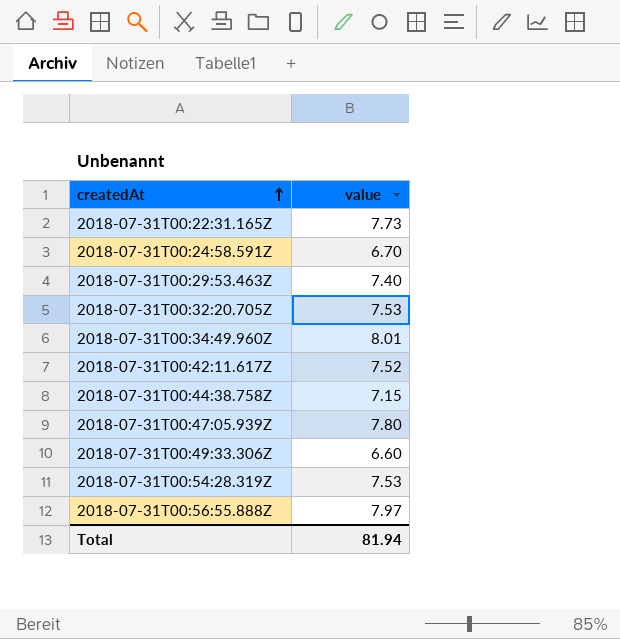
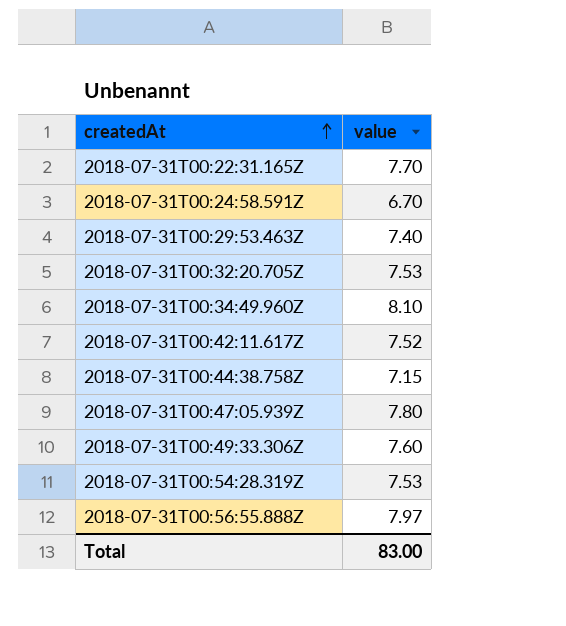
2018-07-31T00:22:31.165Z | value: 7.73 -> 7.70
2018-07-31T00:34:49.960Z | value: 8.01 -> 8.10
2018-07-31T00:49:33.306Z | value: 6.60 -> 7.60
Total | value: 81.94 -> 83.00

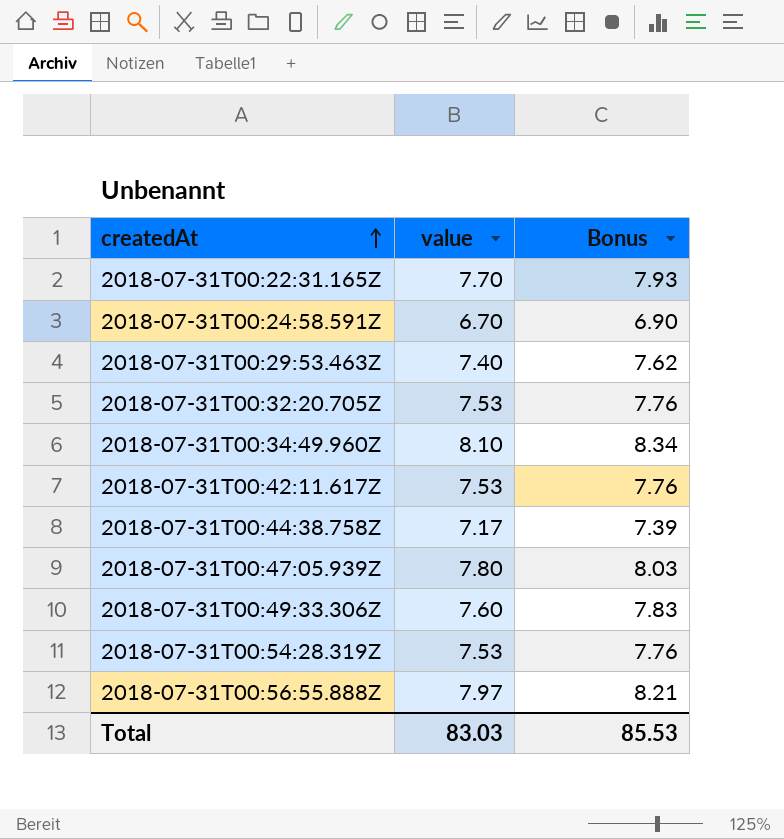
column Bonus | formula: none -> [value] * 1.03
2018-07-31T00:42:11.617Z | value: 7.52 -> 7.53
2018-07-31T00:44:38.758Z | value: 7.15 -> 7.17
Total | value: 83.00 -> 83.03

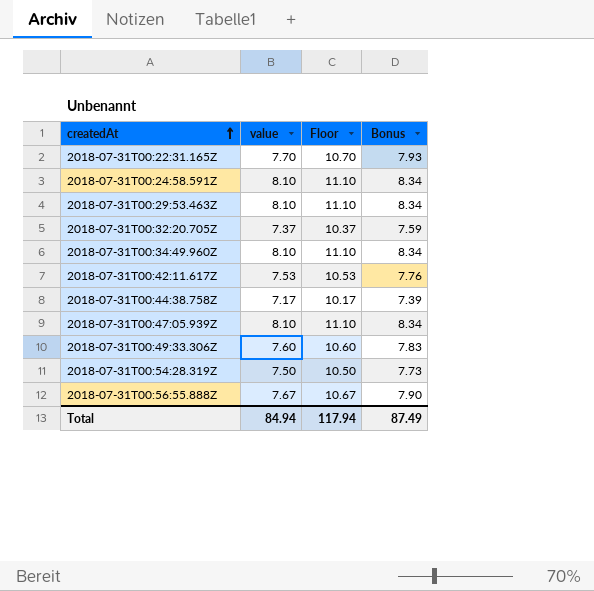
column Floor | formula: none -> [value] + 3
2018-07-31T00:24:58.591Z | value: 6.70 -> 8.10
2018-07-31T00:24:58.591Z | Bonus: 6.90 -> 8.34
2018-07-31T00:29:53.463Z | value: 7.40 -> 8.10
2018-07-31T00:29:53.463Z | Bonus: 7.62 -> 8.34
2018-07-31T00:32:20.705Z | value: 7.53 -> 7.37
2018-07-31T00:32:20.705Z | Bonus: 7.76 -> 7.59
2018-07-31T00:47:05.939Z | value: 7.80 -> 8.10
2018-07-31T00:47:05.939Z | Bonus: 8.03 -> 8.34
2018-07-31T00:54:28.319Z | value: 7.53 -> 7.50
2018-07-31T00:54:28.319Z | Bonus: 7.76 -> 7.73
2018-07-31T00:56:55.888Z | value: 7.97 -> 7.67
2018-07-31T00:56:55.888Z | Bonus: 8.21 -> 7.90
Total | value: 83.03 -> 84.94
Total | Bonus: 85.53 -> 87.49

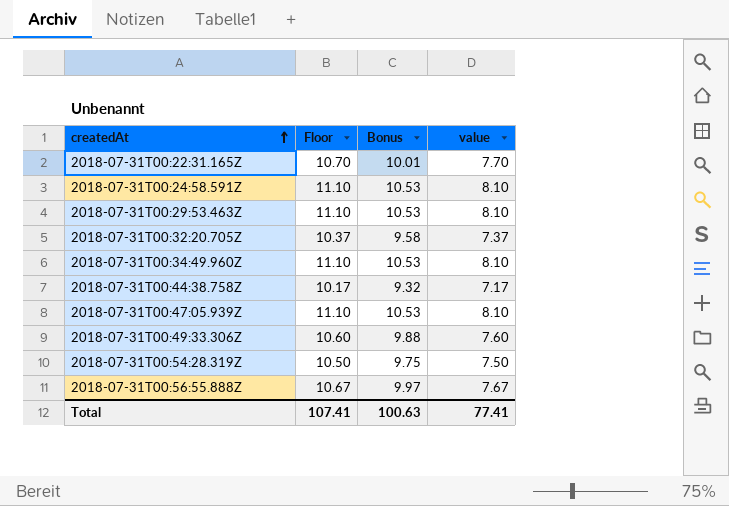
column Bonus | formula: [value] * 1.03 -> [value] * 1.3
column value | position: 2 -> 4
row 2018-07-31T00:42:11.617Z: 7.53 | 10.53 | 7.76 -> none
Total | Floor: 117.94 -> 107.41
Total | Bonus: 87.49 -> 100.63
Total | value: 84.94 -> 77.41

